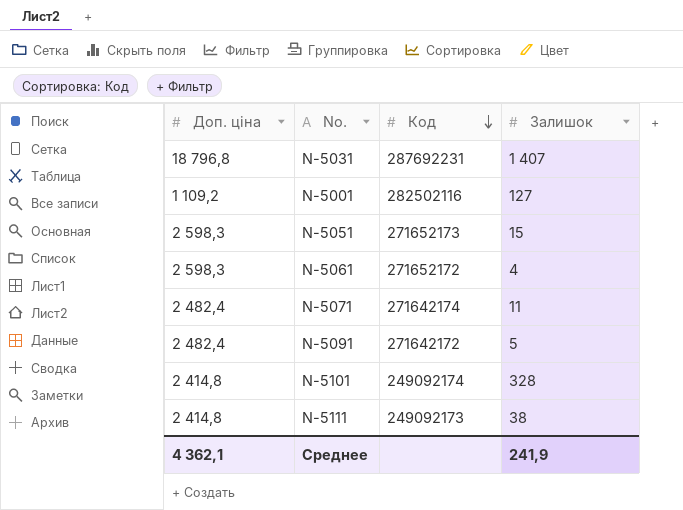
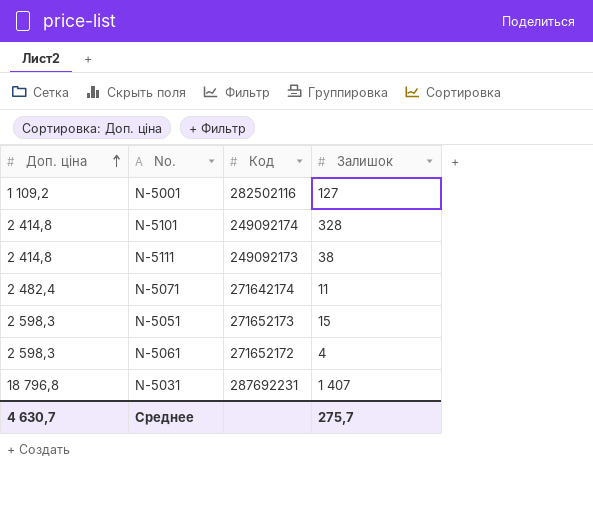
row order: Код descending -> Доп. ціна ascending
row N-5091: 2 482,4 | 271642172 | 5 -> none
Среднее | Доп. ціна: 4 362,1 -> 4 630,7
Среднее | Залишок: 241,9 -> 275,7

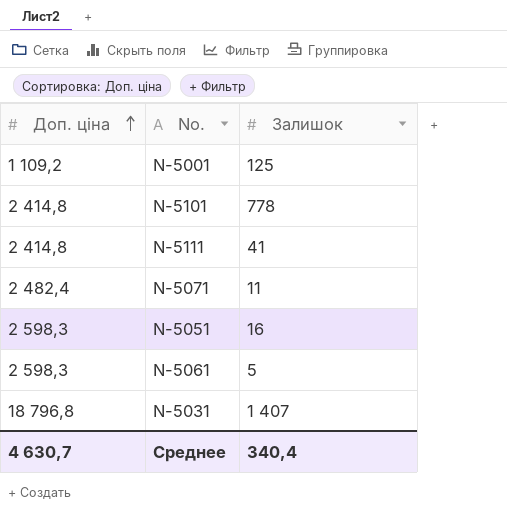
column Код | position: 3 -> none
N-5001 | Залишок: 127 -> 125
N-5101 | Залишок: 328 -> 778
N-5111 | Залишок: 38 -> 41
N-5051 | Залишок: 15 -> 16
N-5061 | Залишок: 4 -> 5
Среднее | Залишок: 275,7 -> 340,4

